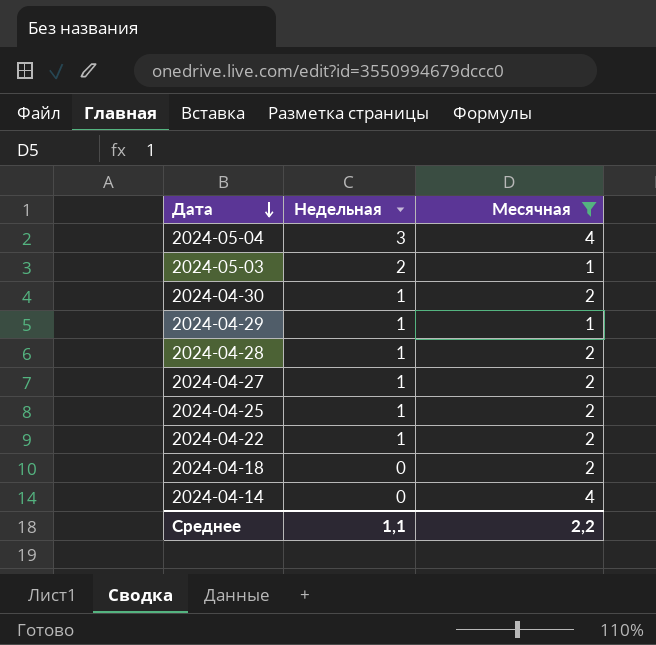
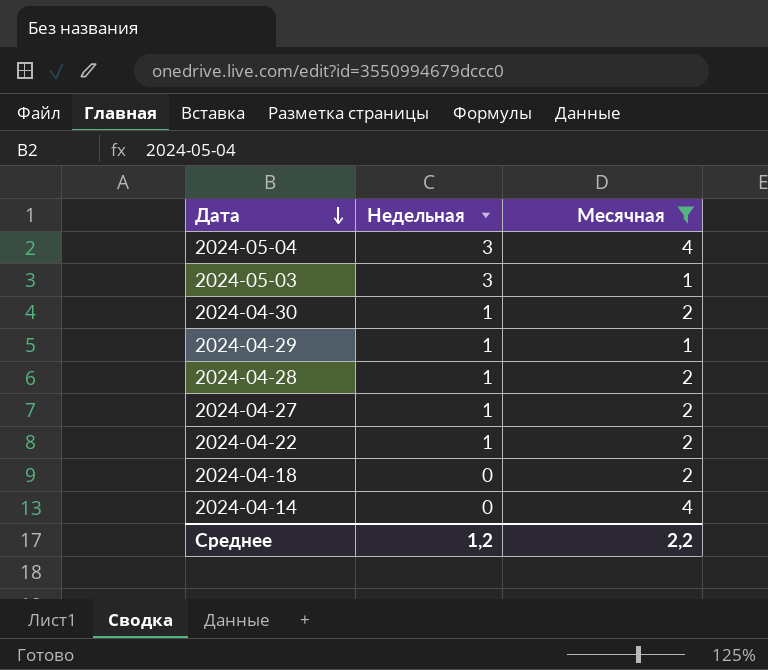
row 2024-04-25: 1 | 2 -> none
2024-05-03 | Недельная: 2 -> 3
Среднее | Недельная: 1,1 -> 1,2

